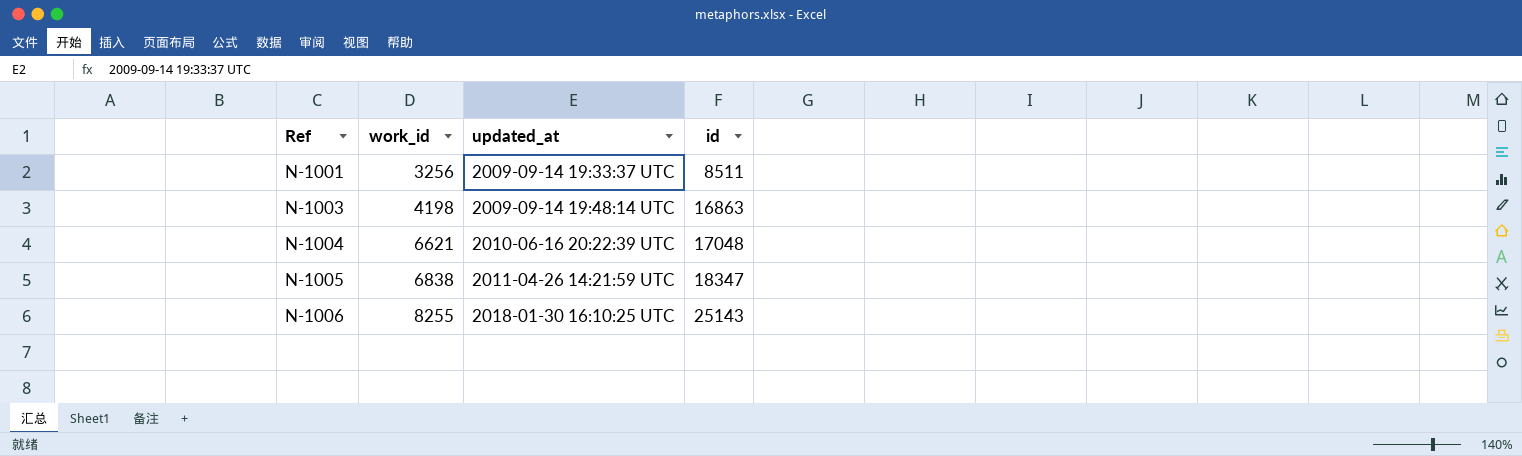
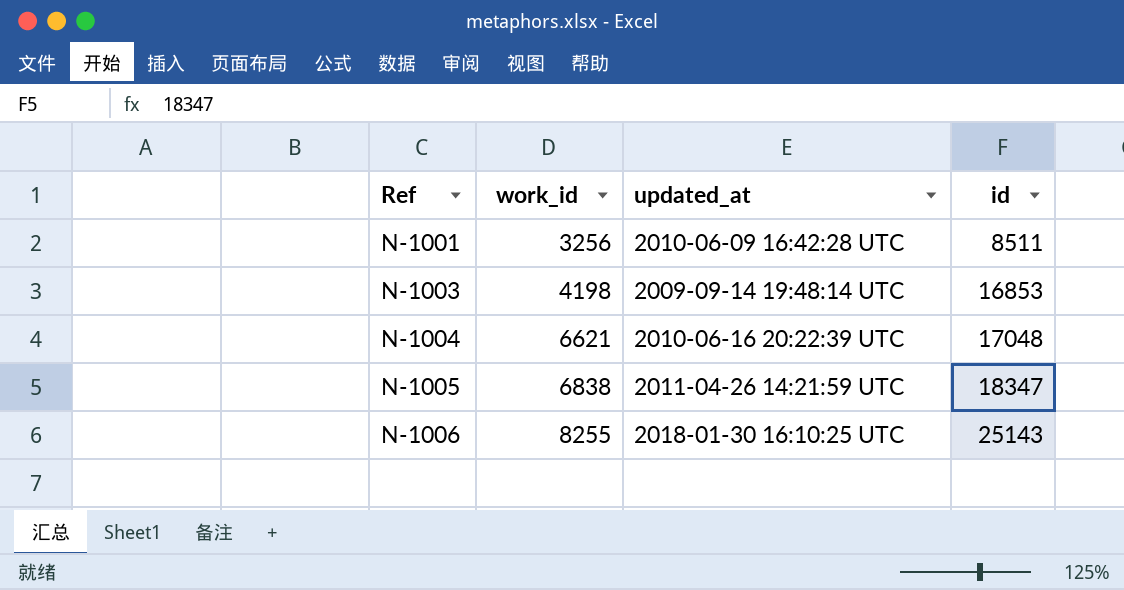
N-1001 | updated_at: 2009-09-14 19:33:37 UTC -> 2010-06-09 16:42:28 UTC
N-1003 | id: 16863 -> 16853

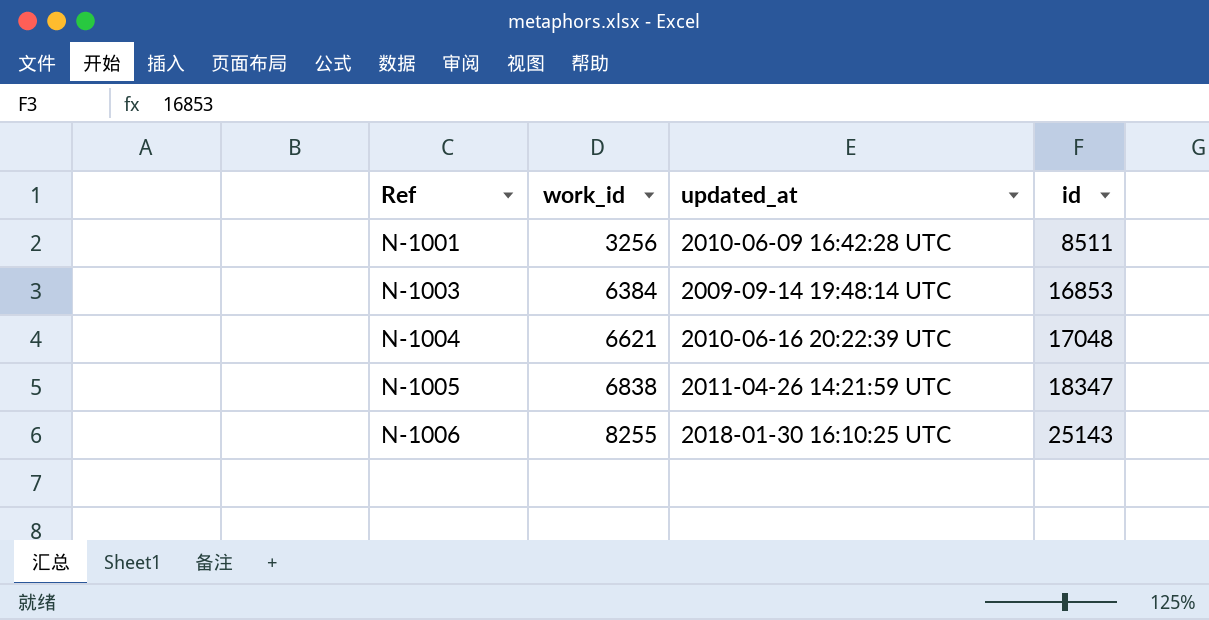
N-1003 | work_id: 4198 -> 6384

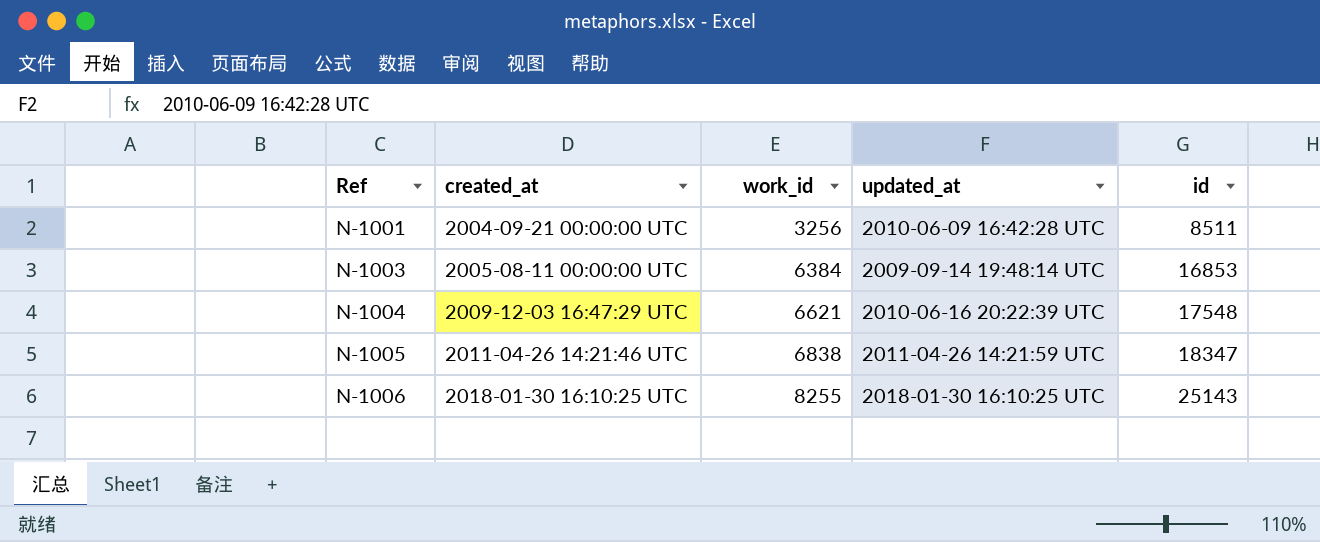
column created_at | position: none -> 2
N-1004 | id: 17048 -> 17548

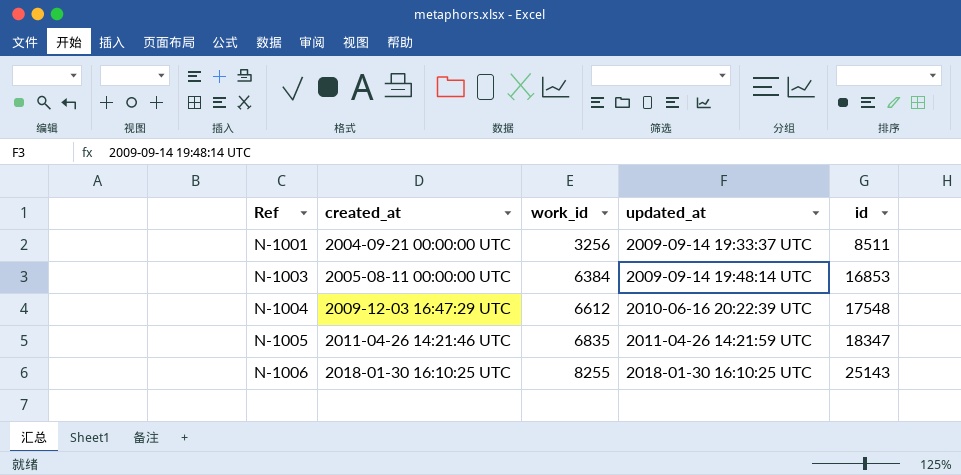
N-1001 | updated_at: 2010-06-09 16:42:28 UTC -> 2009-09-14 19:33:37 UTC
N-1004 | work_id: 6621 -> 6612
N-1005 | work_id: 6838 -> 6835

